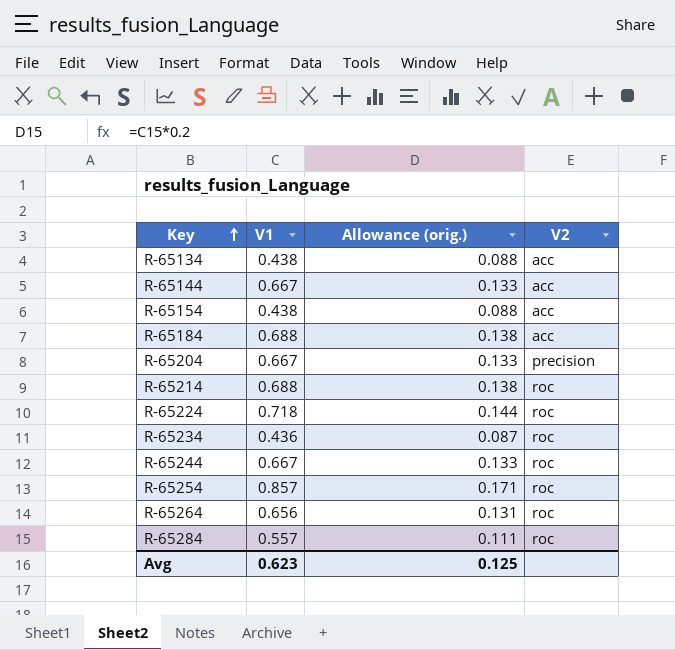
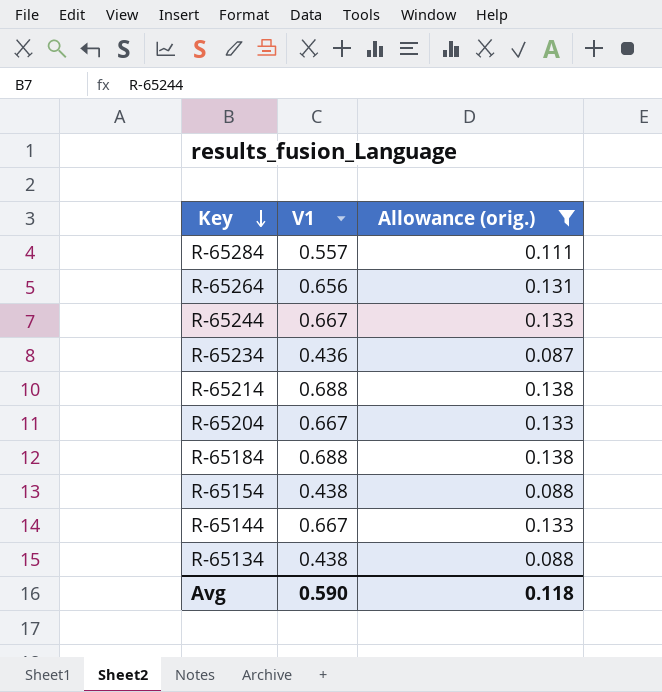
filter: none -> Allowance (orig.) <= 0.138
row order: Key ascending -> Key descending
column V2 | position: 4 -> none
Avg | V1: 0.623 -> 0.590
Avg | Allowance (orig.): 0.125 -> 0.118

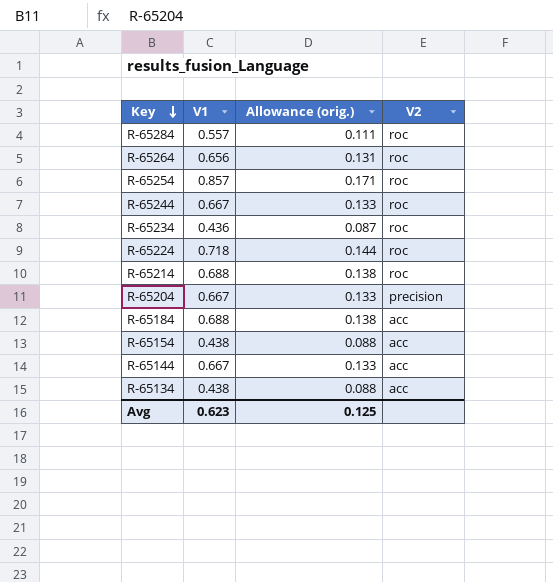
filter: Allowance (orig.) <= 0.138 -> none
column V2 | position: none -> 4
Avg | V1: 0.590 -> 0.623
Avg | Allowance (orig.): 0.118 -> 0.125

